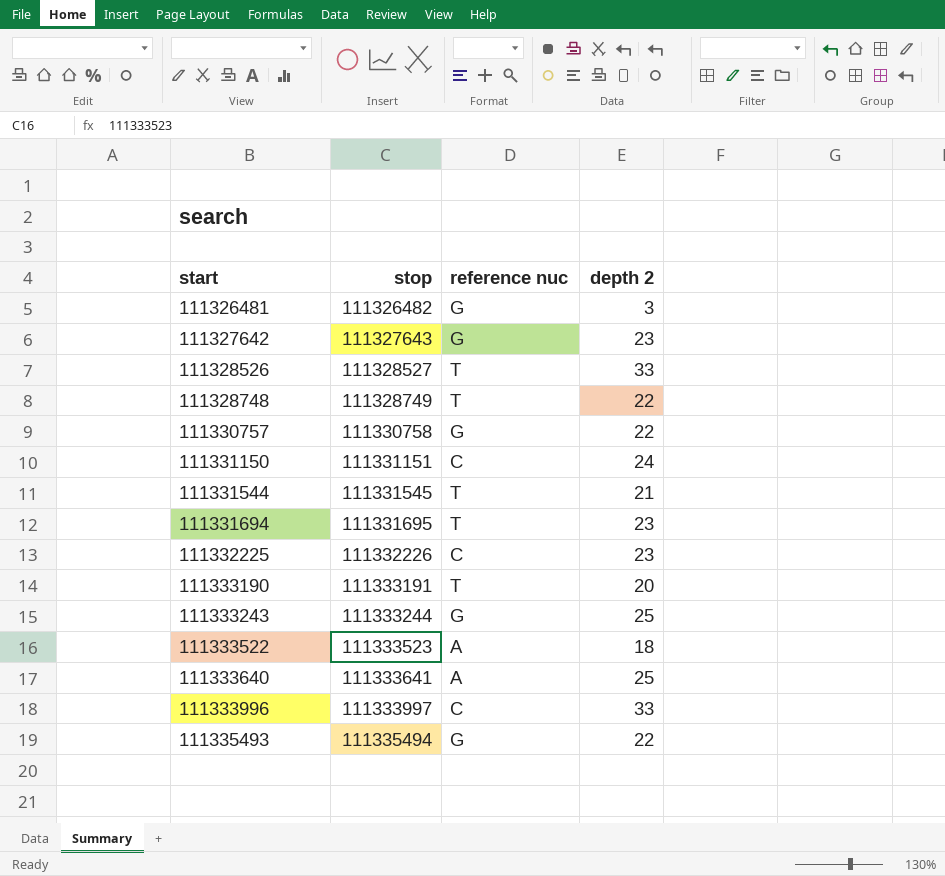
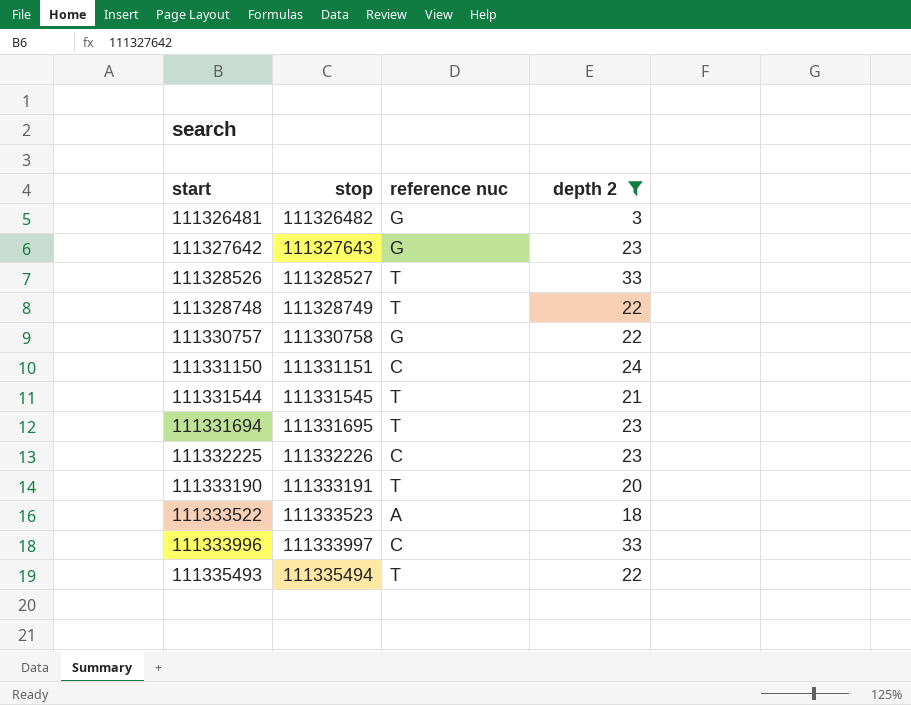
filter: none -> depth 2 != 25
111335493 | reference nuc: G -> T

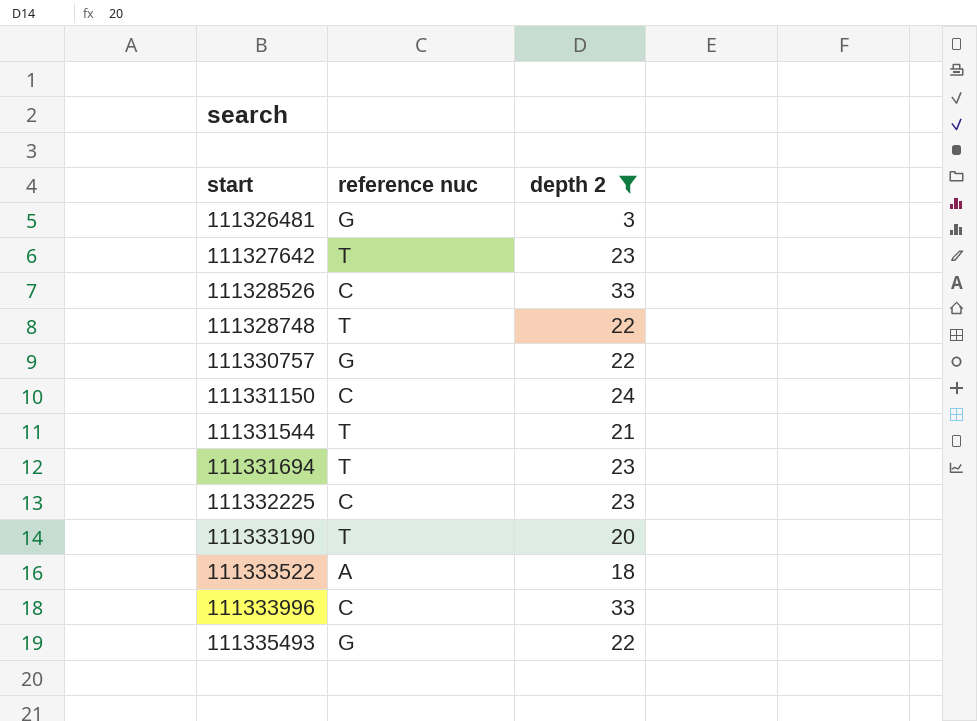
column stop | position: 2 -> none
111327642 | reference nuc: G -> T
111328526 | reference nuc: T -> C
111335493 | reference nuc: T -> G

